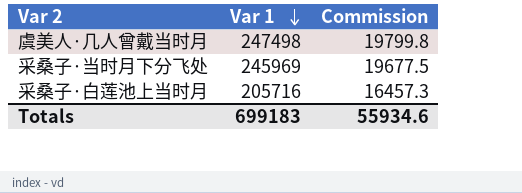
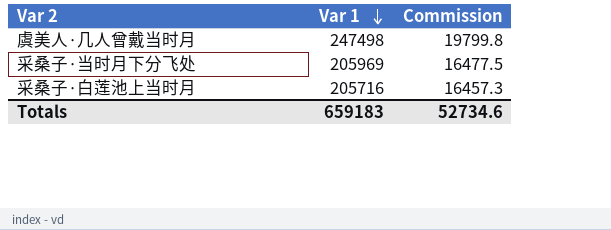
采桑子·当时月下分飞处 | Var 1: 245969 -> 205969
采桑子·当时月下分飞处 | Commission: 19677.5 -> 16477.5
Totals | Var 1: 699183 -> 659183
Totals | Commission: 55934.6 -> 52734.6

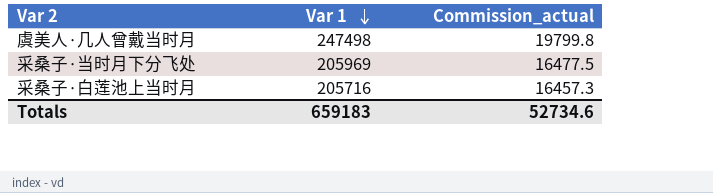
column name: Commission -> Commission_actual

